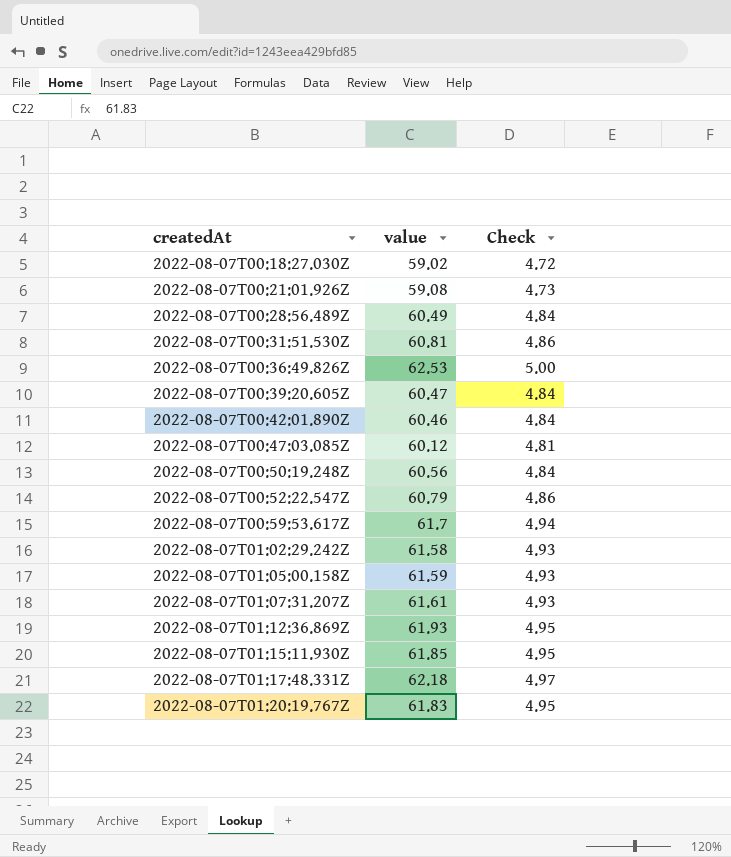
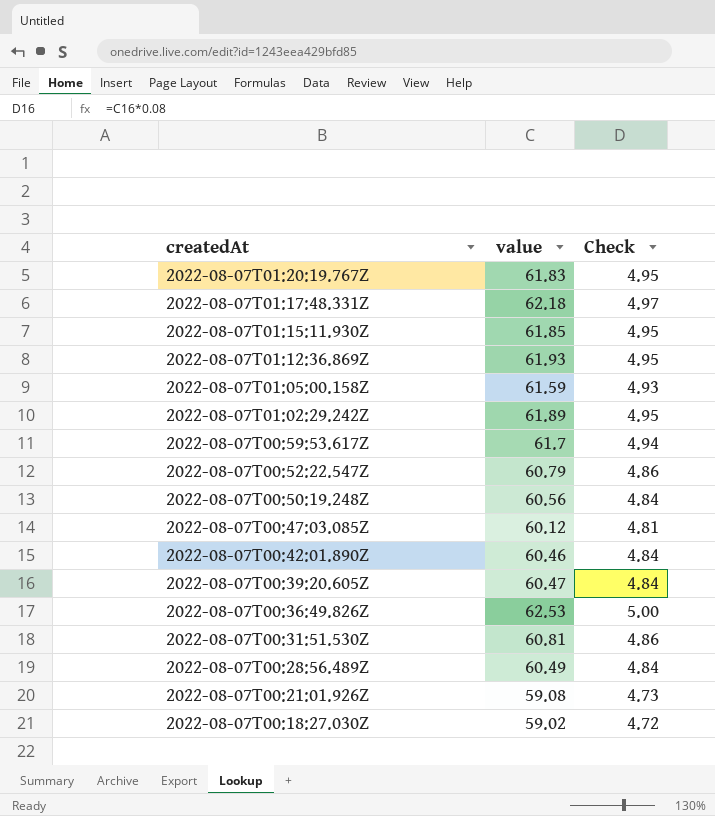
row order: createdAt ascending -> createdAt descending
row 2022-08-07T01:07:31.207Z: 61.61 | 4.93 -> none
2022-08-07T01:02:29.242Z | value: 61.58 -> 61.89
2022-08-07T01:02:29.242Z | Check: 4.93 -> 4.95

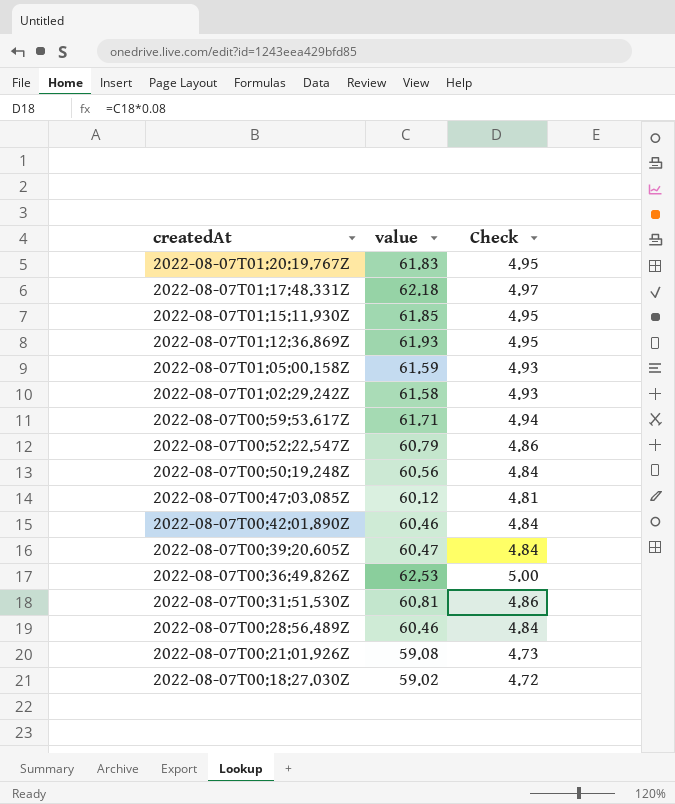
2022-08-07T01:02:29.242Z | value: 61.89 -> 61.58
2022-08-07T01:02:29.242Z | Check: 4.95 -> 4.93
2022-08-07T00:59:53.617Z | value: 61.7 -> 61.71
2022-08-07T00:28:56.489Z | value: 60.49 -> 60.46

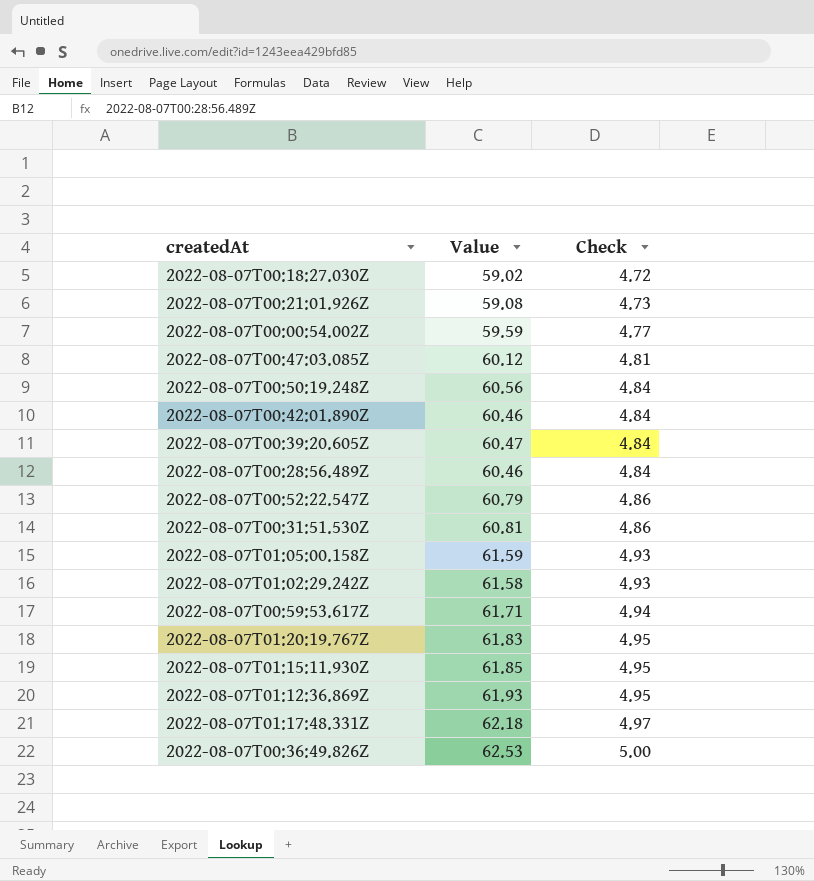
row order: createdAt descending -> Check ascending
column name: value -> Value
row 2022-08-07T00:00:54.002Z: none -> 59.59 | 4.77

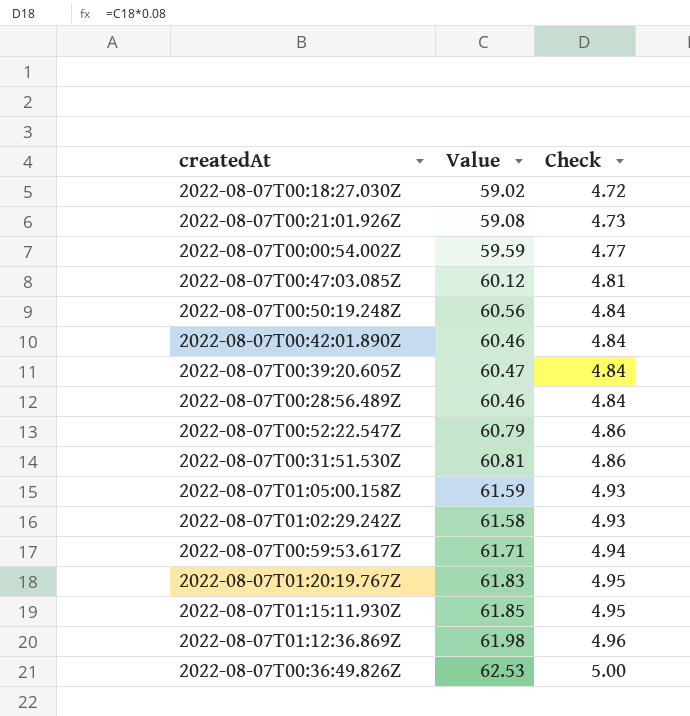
row 2022-08-07T01:17:48.331Z: 62.18 | 4.97 -> none
2022-08-07T01:12:36.869Z | Value: 61.93 -> 61.98
2022-08-07T01:12:36.869Z | Check: 4.95 -> 4.96

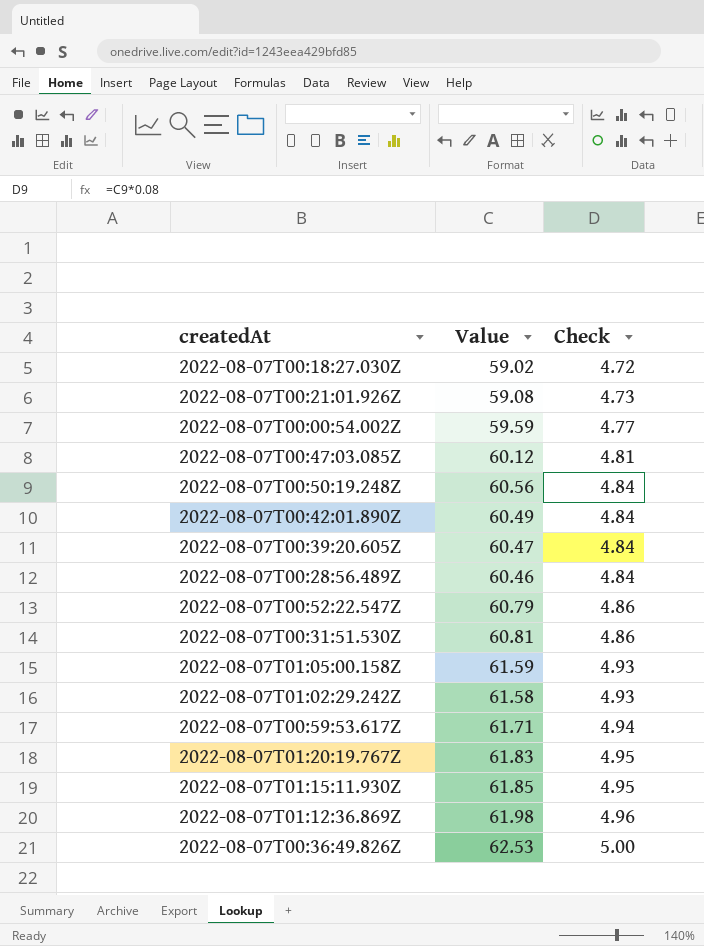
2022-08-07T00:42:01.890Z | Value: 60.46 -> 60.49

